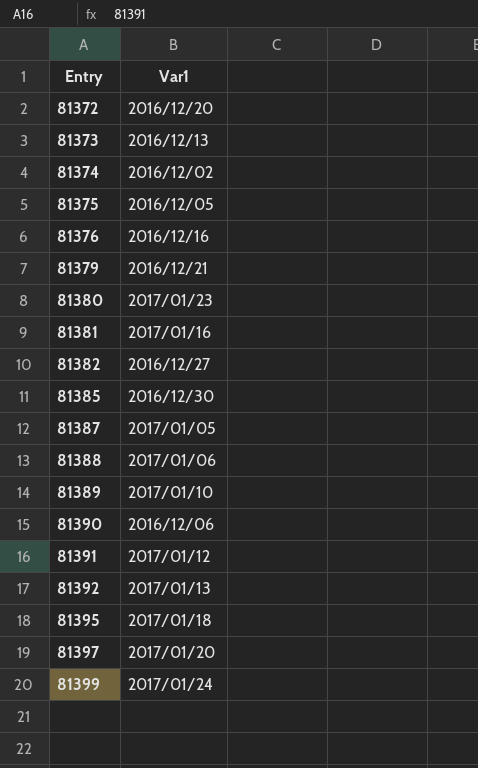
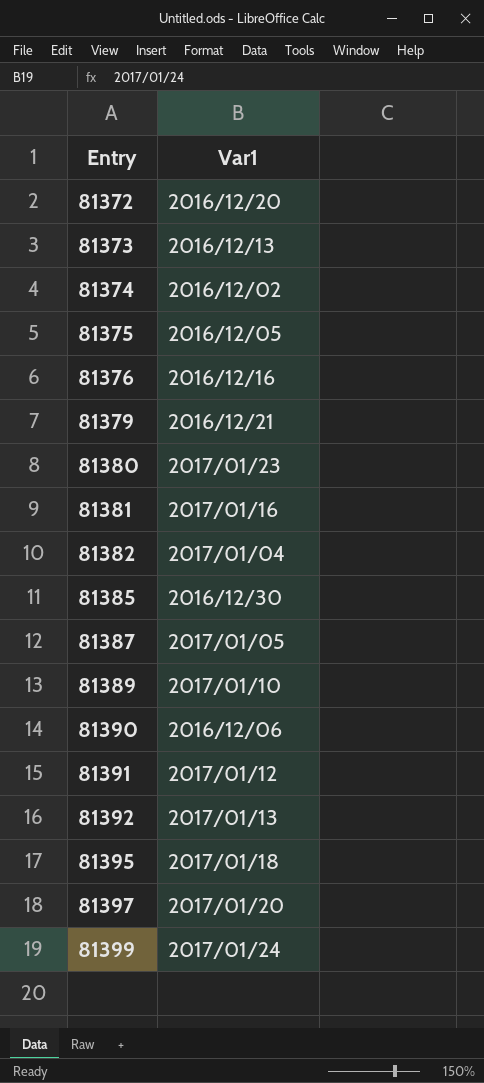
row 81388: 2017/01/06 -> none
81382 | Var1: 2016/12/27 -> 2017/01/04

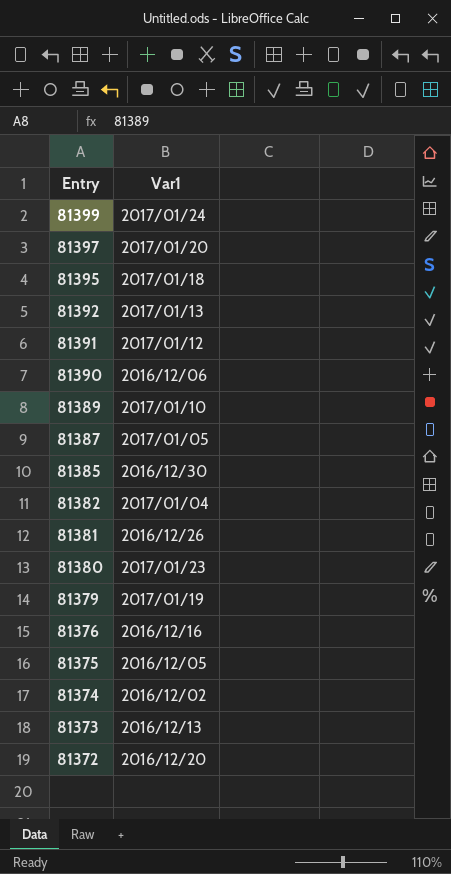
row order: Entry ascending -> Entry descending
81381 | Var1: 2017/01/16 -> 2016/12/26
81379 | Var1: 2016/12/21 -> 2017/01/19

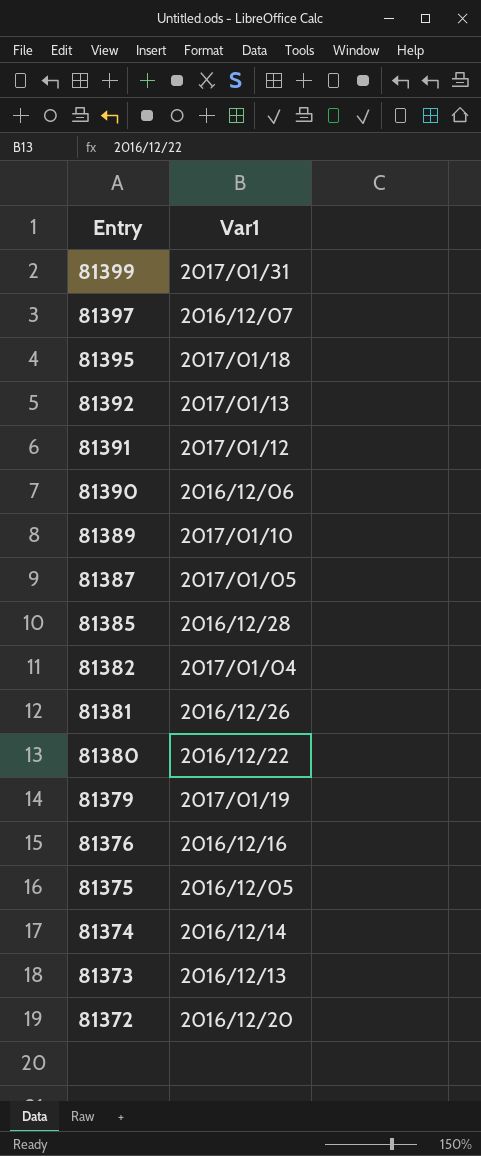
81399 | Var1: 2017/01/24 -> 2017/01/31
81397 | Var1: 2017/01/20 -> 2016/12/07
81385 | Var1: 2016/12/30 -> 2016/12/28
81380 | Var1: 2017/01/23 -> 2016/12/22
81374 | Var1: 2016/12/02 -> 2016/12/14

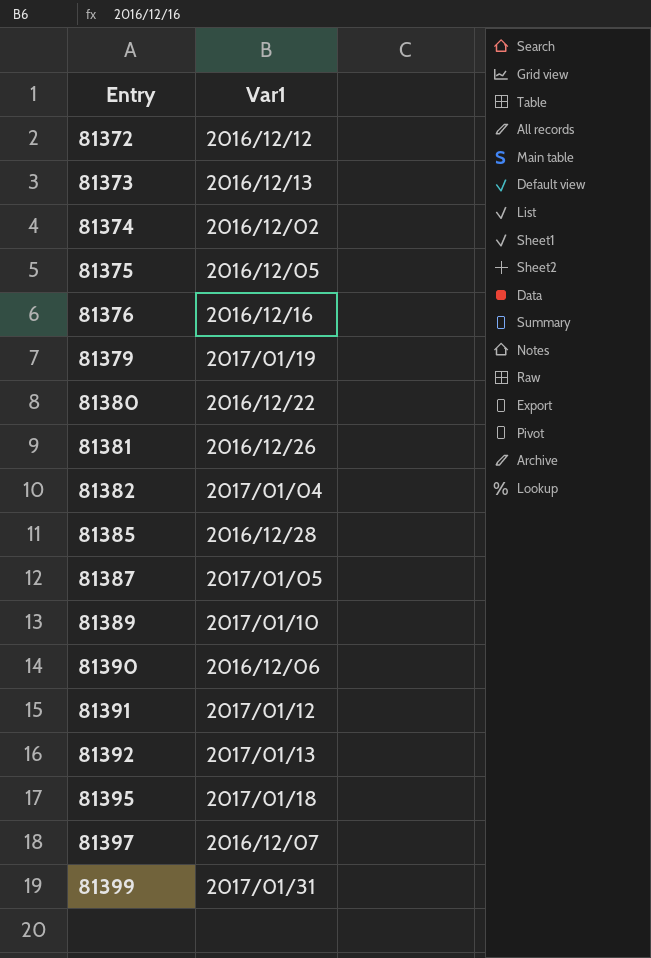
row order: Entry descending -> Entry ascending
81372 | Var1: 2016/12/20 -> 2016/12/12
81374 | Var1: 2016/12/14 -> 2016/12/02

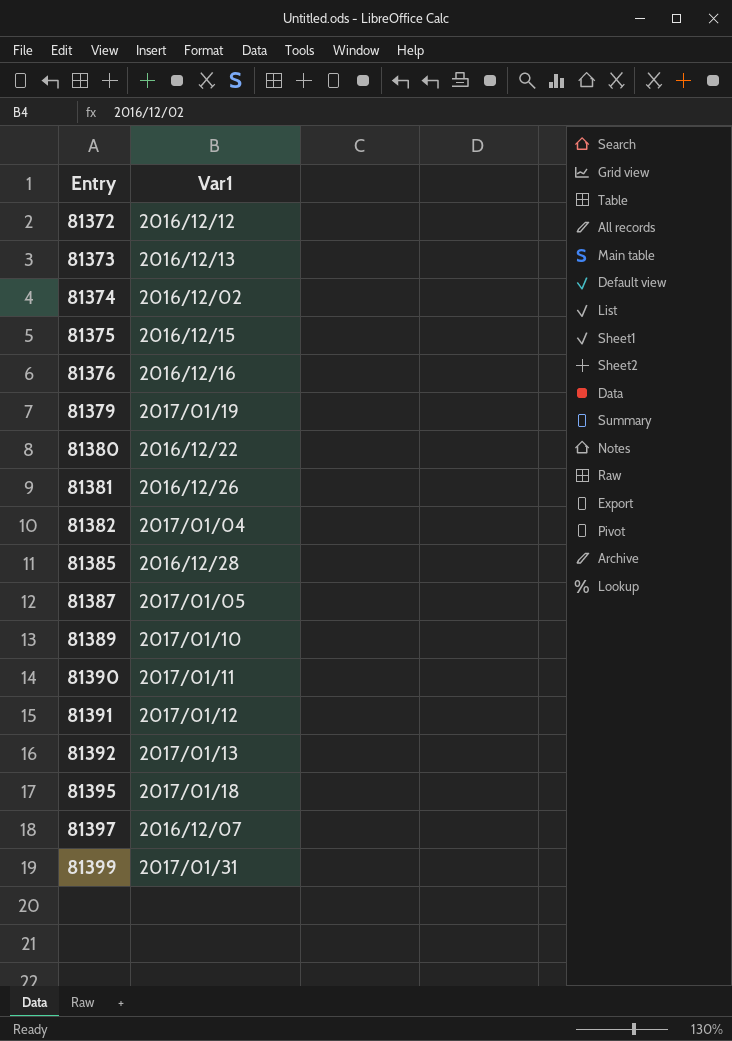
81375 | Var1: 2016/12/05 -> 2016/12/15
81390 | Var1: 2016/12/06 -> 2017/01/11

